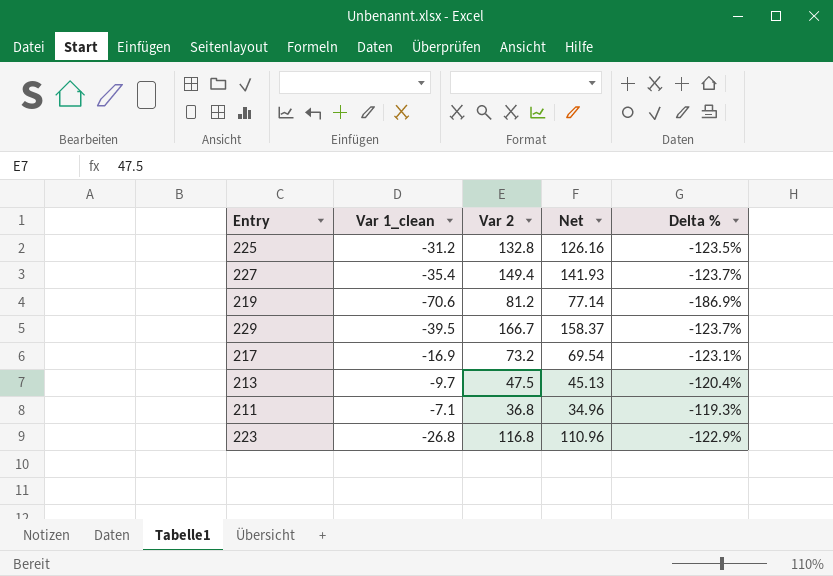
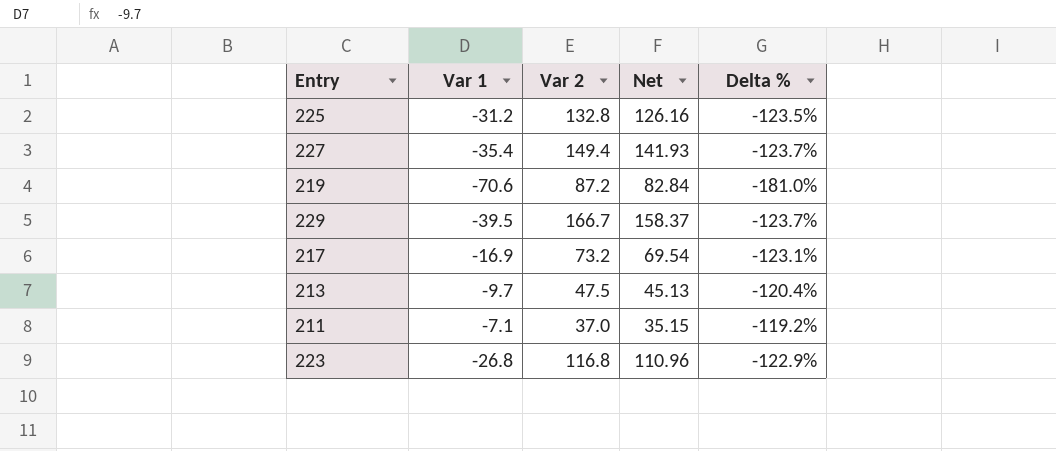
column name: Var 1_clean -> Var 1
219 | Var 2: 81.2 -> 87.2
219 | Net: 77.14 -> 82.84
219 | Delta %: -186.9% -> -181.0%
211 | Var 2: 36.8 -> 37.0
211 | Net: 34.96 -> 35.15
211 | Delta %: -119.3% -> -119.2%

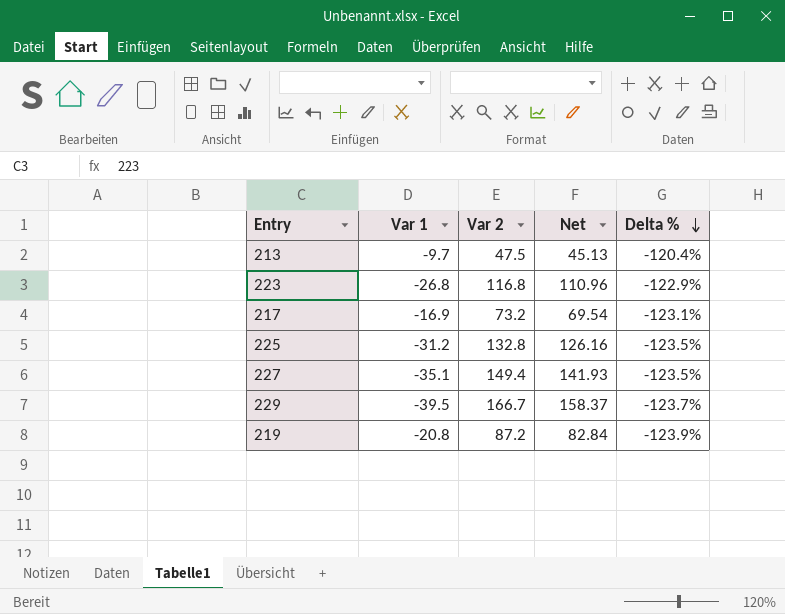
row order: none -> Delta % descending
row 211: -7.1 | 37.0 | 35.15 | -119.2% -> none
227 | Var 1: -35.4 -> -35.1
227 | Delta %: -123.7% -> -123.5%
219 | Var 1: -70.6 -> -20.8
219 | Delta %: -181.0% -> -123.9%

